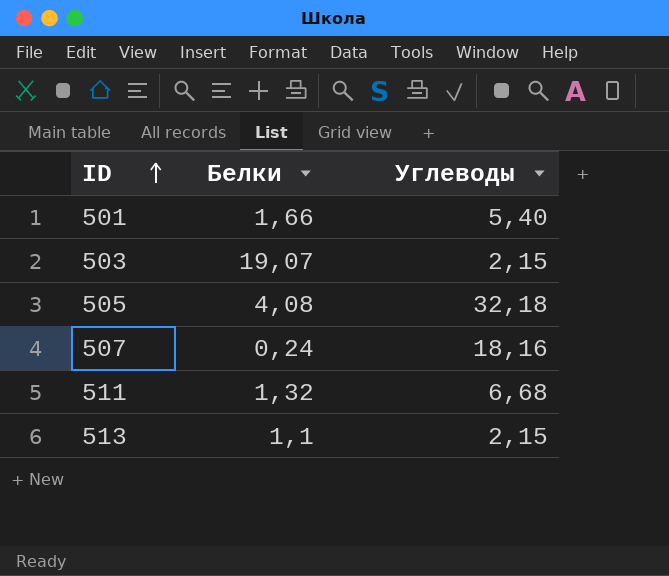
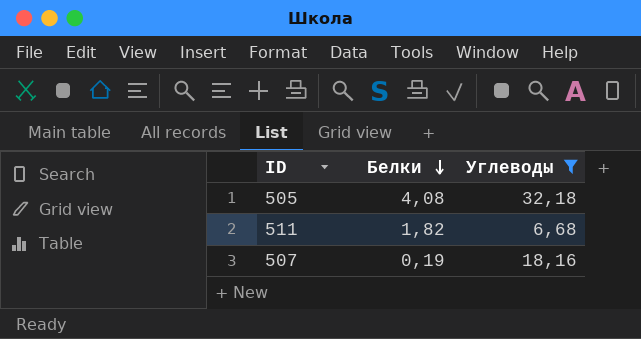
filter: none -> Углеводы >= 6,68
row order: ID ascending -> Белки descending
511 | Белки: 1,32 -> 1,82
507 | Белки: 0,24 -> 0,19

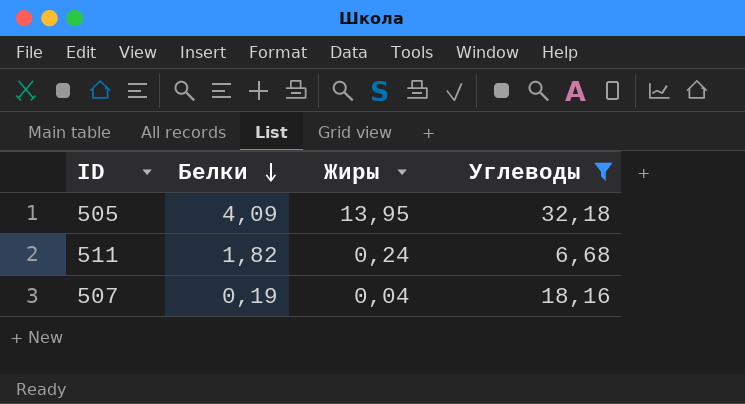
column Жиры | position: none -> 3
505 | Белки: 4,08 -> 4,09

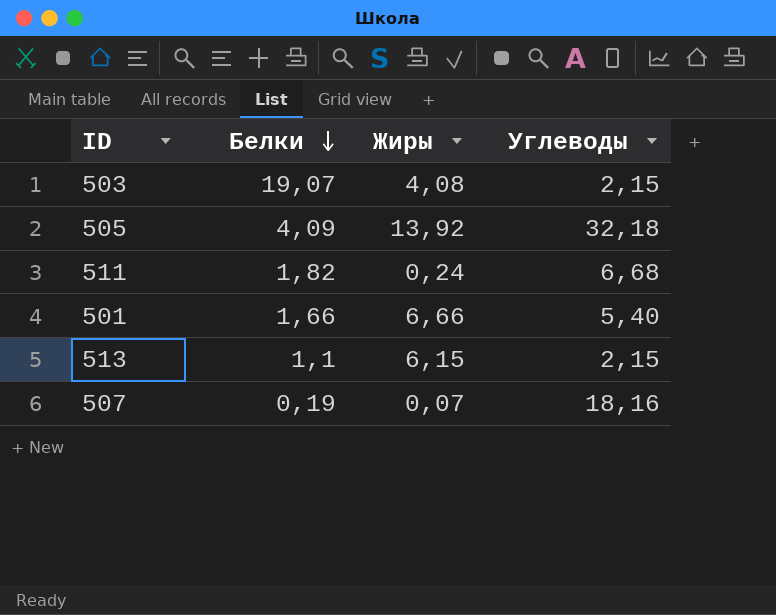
filter: Углеводы >= 6,68 -> none
505 | Жиры: 13,95 -> 13,92
507 | Жиры: 0,04 -> 0,07

